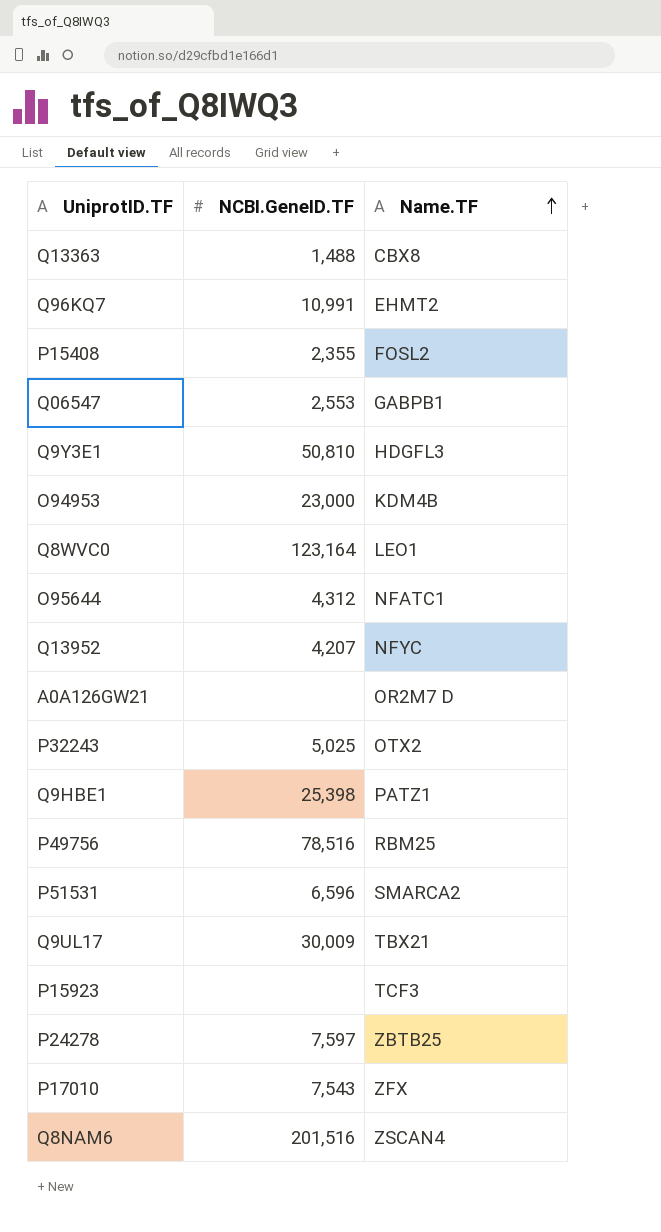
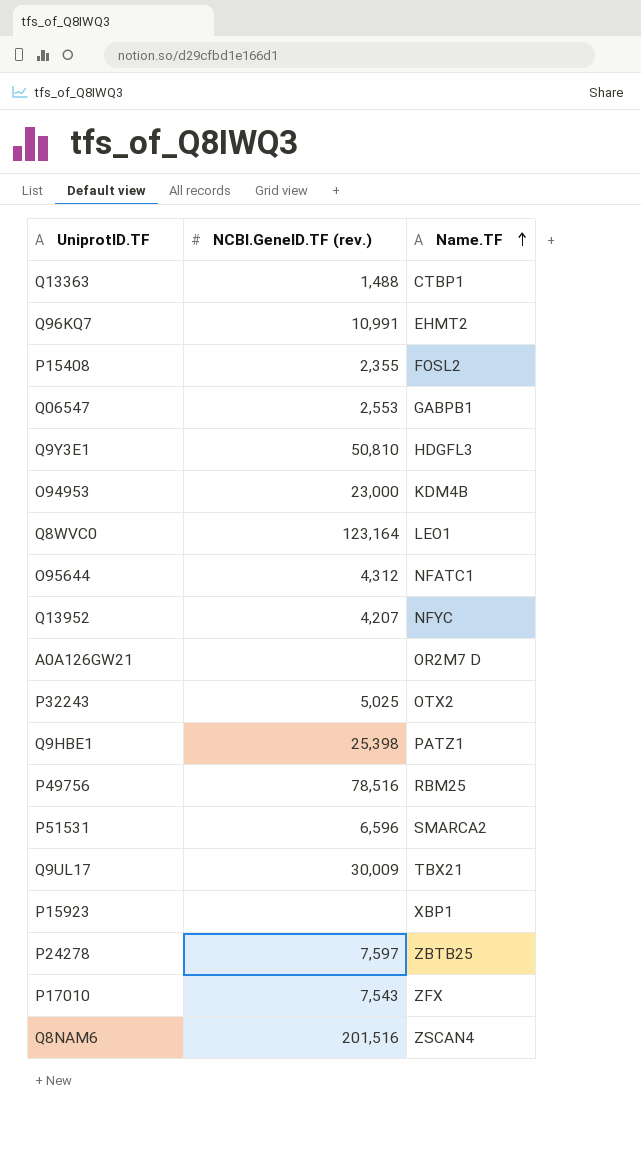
column name: NCBI.GeneID.TF -> NCBI.GeneID.TF (rev.)
Q13363 | Name.TF: CBX8 -> CTBP1
P15923 | Name.TF: TCF3 -> XBP1

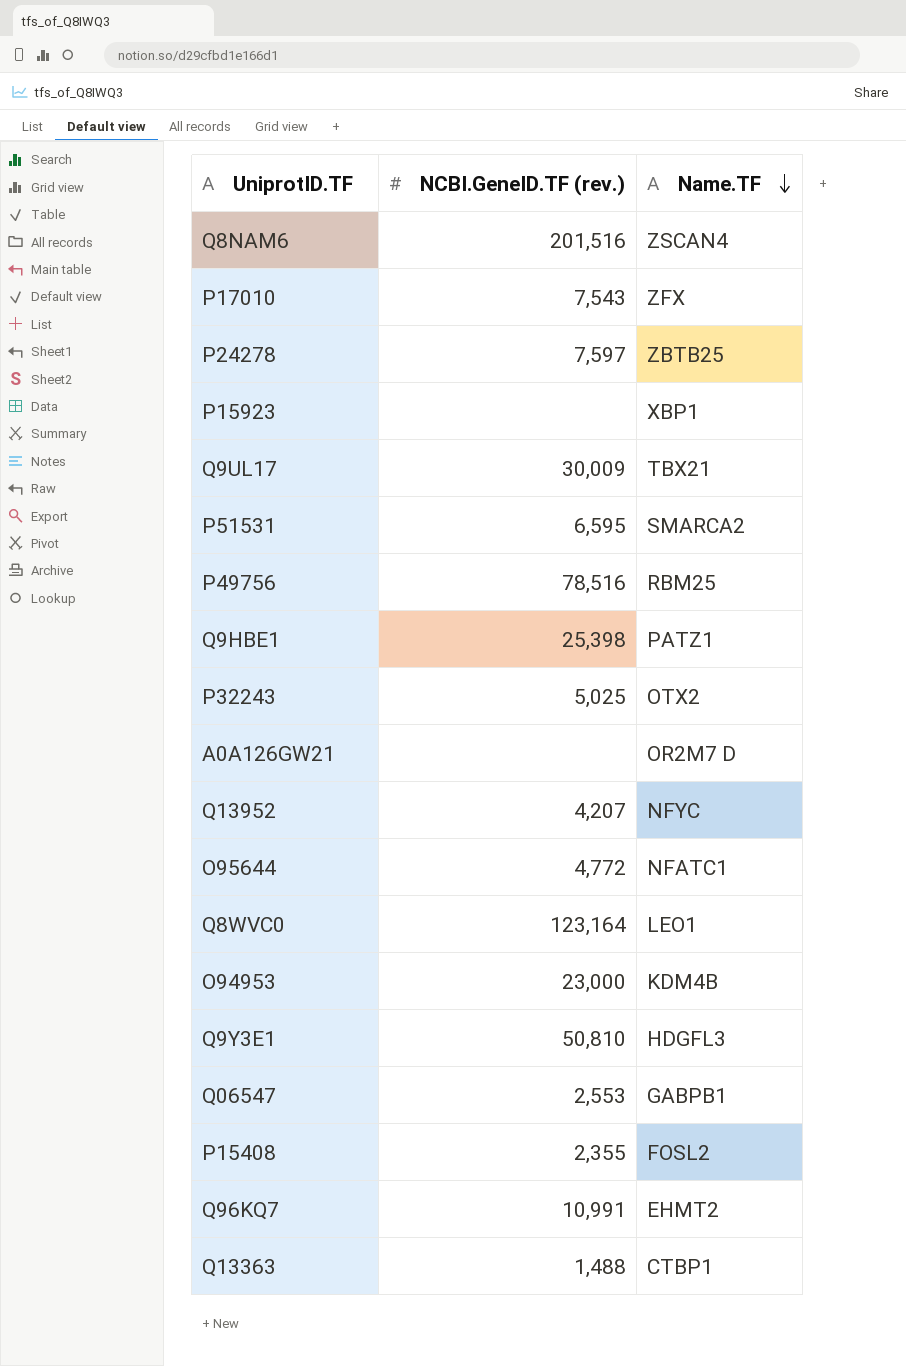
row order: Name.TF ascending -> Name.TF descending
P51531 | NCBI.GeneID.TF (rev.): 6,596 -> 6,595
O95644 | NCBI.GeneID.TF (rev.): 4,312 -> 4,772

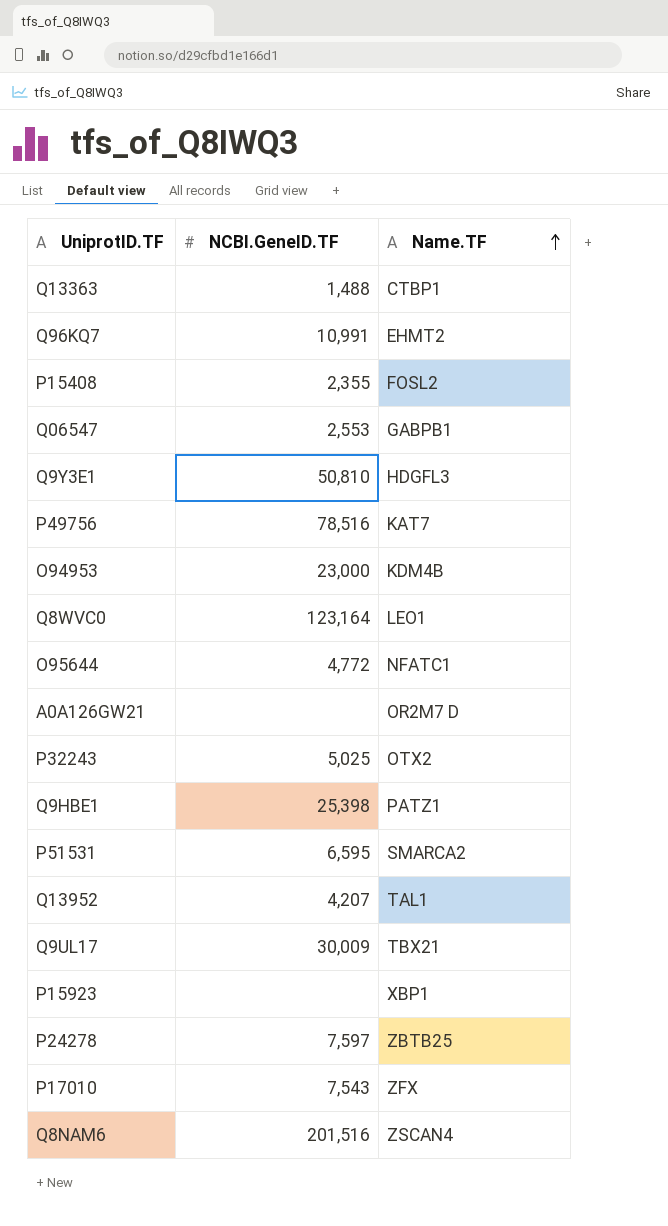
row order: Name.TF descending -> Name.TF ascending
column name: NCBI.GeneID.TF (rev.) -> NCBI.GeneID.TF
P49756 | Name.TF: RBM25 -> KAT7
Q13952 | Name.TF: NFYC -> TAL1

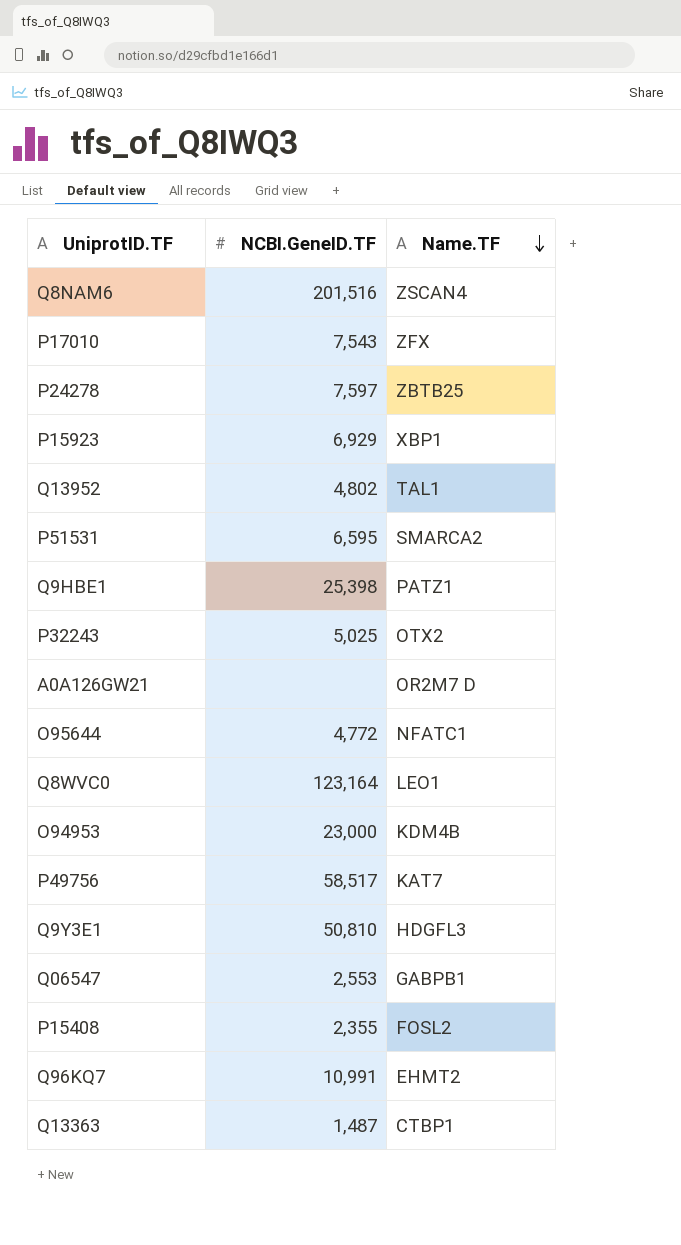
row order: Name.TF ascending -> Name.TF descending
row Q9UL17: 30,009 | TBX21 -> none
P15923 | NCBI.GeneID.TF: none -> 6,929
Q13952 | NCBI.GeneID.TF: 4,207 -> 4,802
P49756 | NCBI.GeneID.TF: 78,516 -> 58,517
Q13363 | NCBI.GeneID.TF: 1,488 -> 1,487

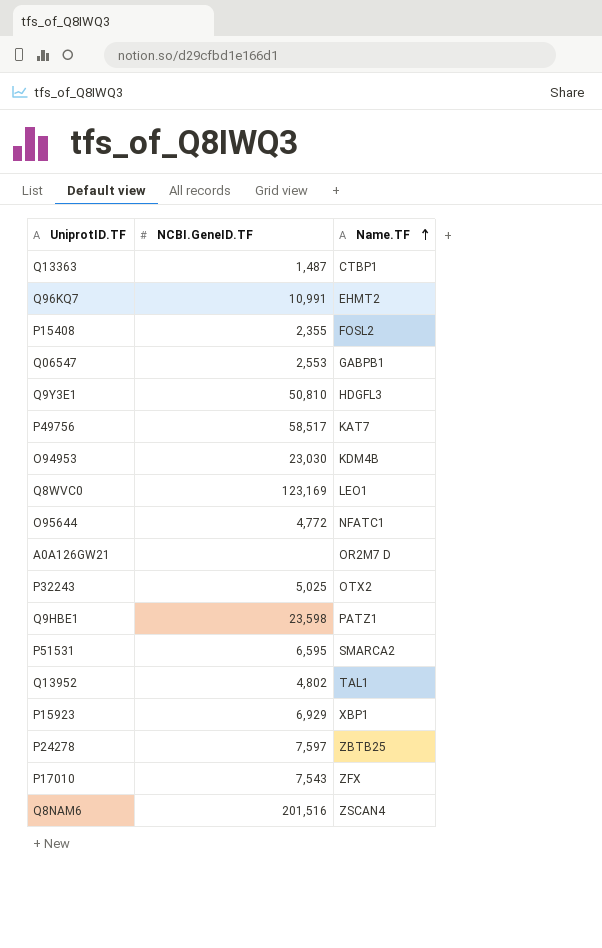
row order: Name.TF descending -> Name.TF ascending
O94953 | NCBI.GeneID.TF: 23,000 -> 23,030
Q8WVC0 | NCBI.GeneID.TF: 123,164 -> 123,169
Q9HBE1 | NCBI.GeneID.TF: 25,398 -> 23,598

